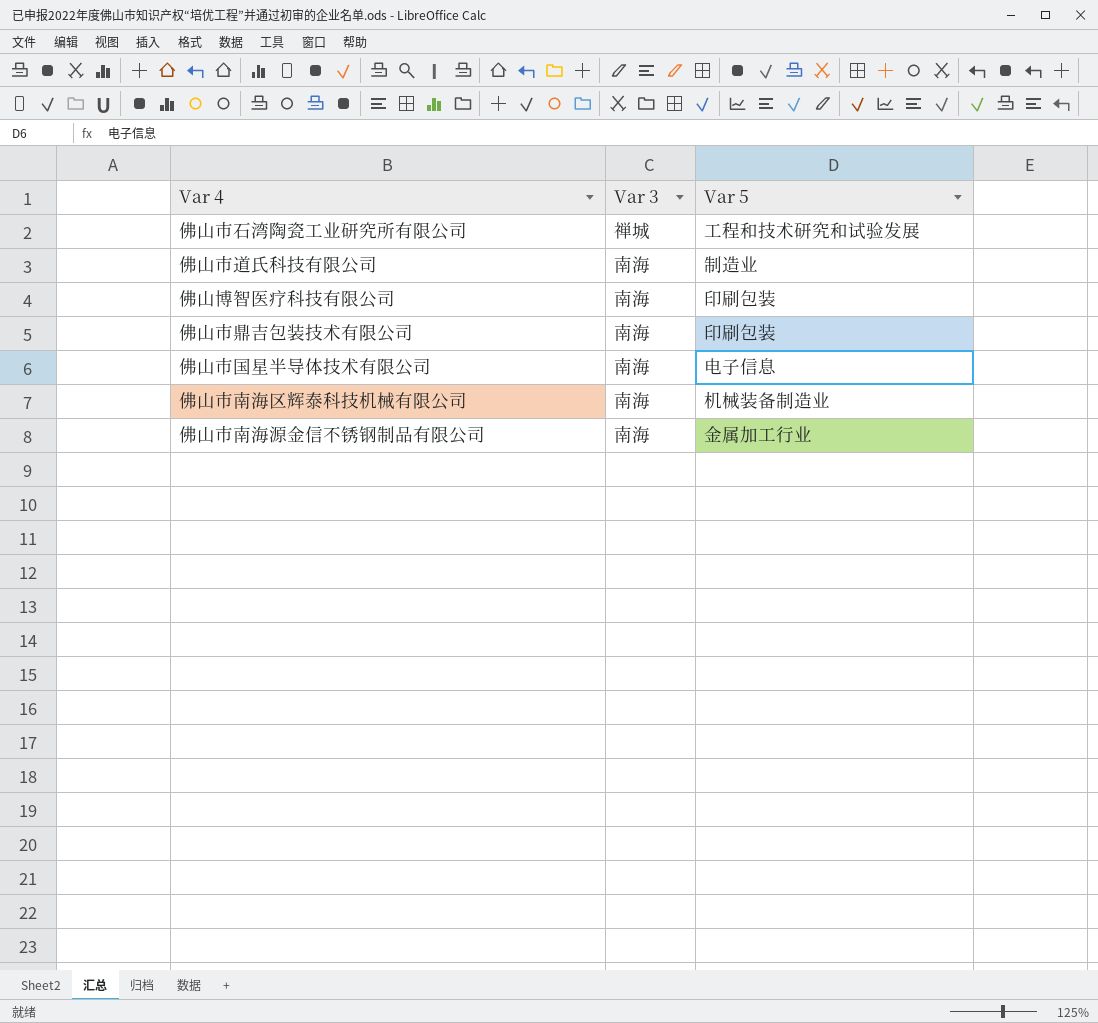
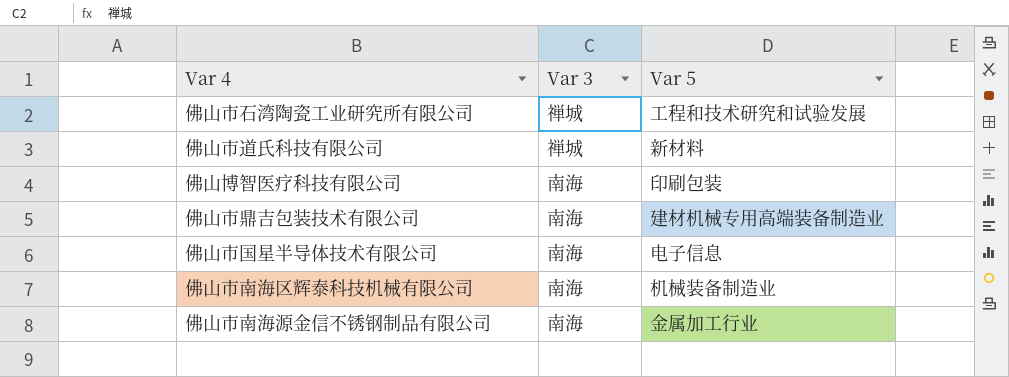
佛山市道氏科技有限公司 | Var 3: 南海 -> 禅城
佛山市道氏科技有限公司 | Var 5: 制造业 -> 新材料
佛山市鼎吉包装技术有限公司 | Var 5: 印刷包装 -> 建材机械专用高端装备制造业

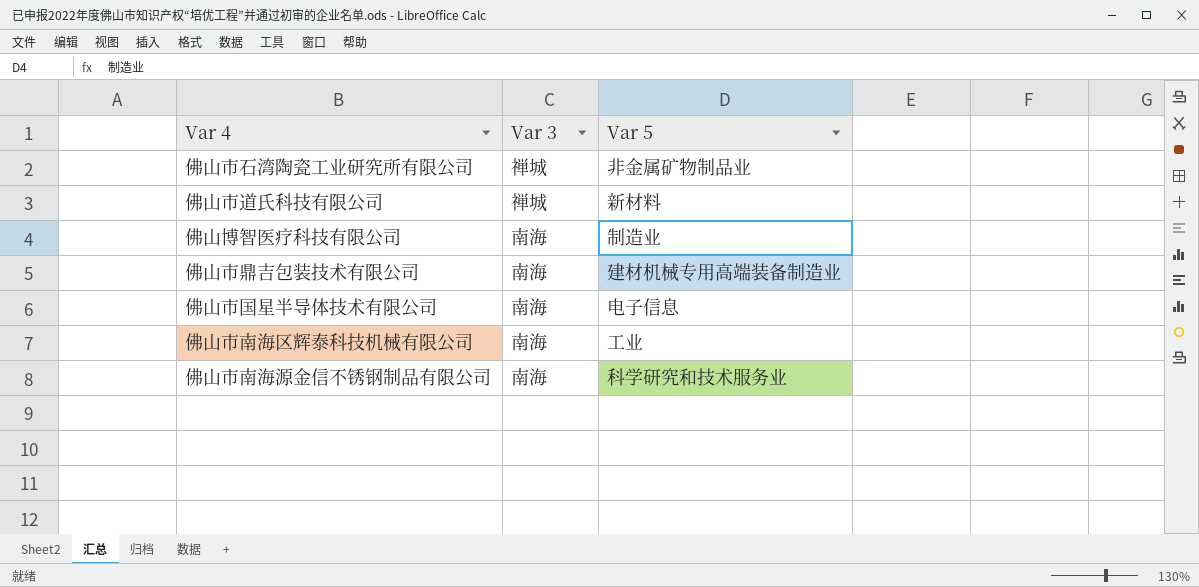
佛山市石湾陶瓷工业研究所有限公司 | Var 5: 工程和技术研究和试验发展 -> 非金属矿物制品业
佛山博智医疗科技有限公司 | Var 5: 印刷包装 -> 制造业
佛山市南海区辉泰科技机械有限公司 | Var 5: 机械装备制造业 -> 工业
佛山市南海源金信不锈钢制品有限公司 | Var 5: 金属加工行业 -> 科学研究和技术服务业

